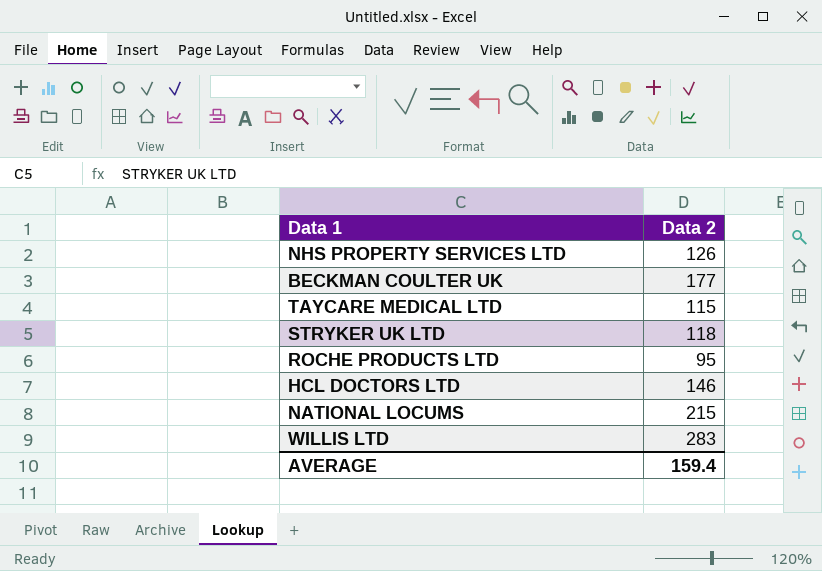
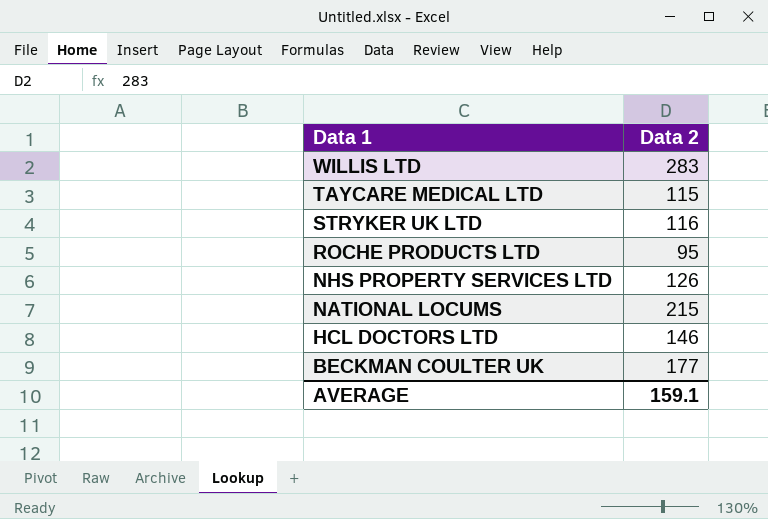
row order: none -> Data 1 descending
STRYKER UK LTD | Data 2: 118 -> 116
AVERAGE | Data 2: 159.4 -> 159.1

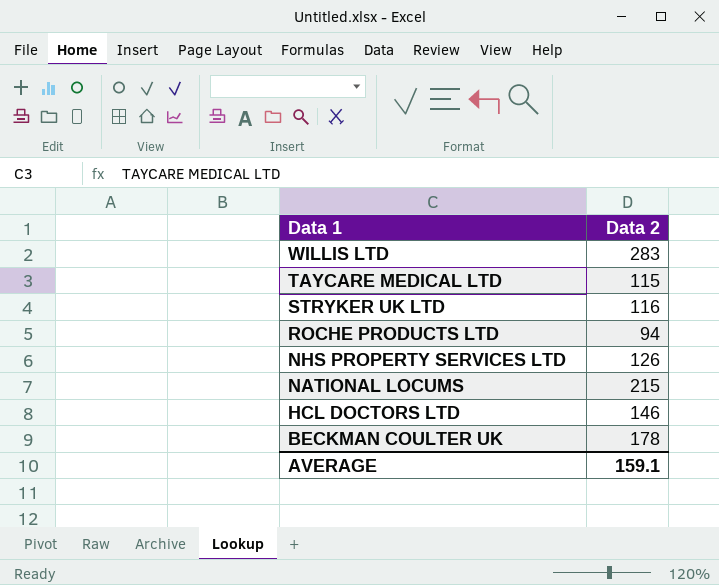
ROCHE PRODUCTS LTD | Data 2: 95 -> 94
BECKMAN COULTER UK | Data 2: 177 -> 178

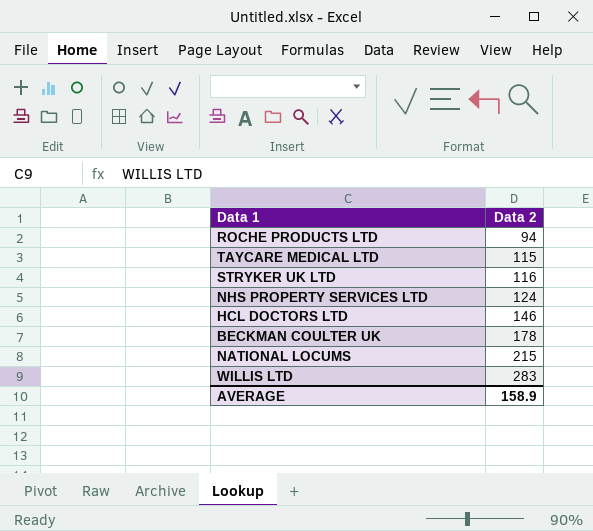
row order: Data 1 descending -> Data 2 ascending
NHS PROPERTY SERVICES LTD | Data 2: 126 -> 124
AVERAGE | Data 2: 159.1 -> 158.9

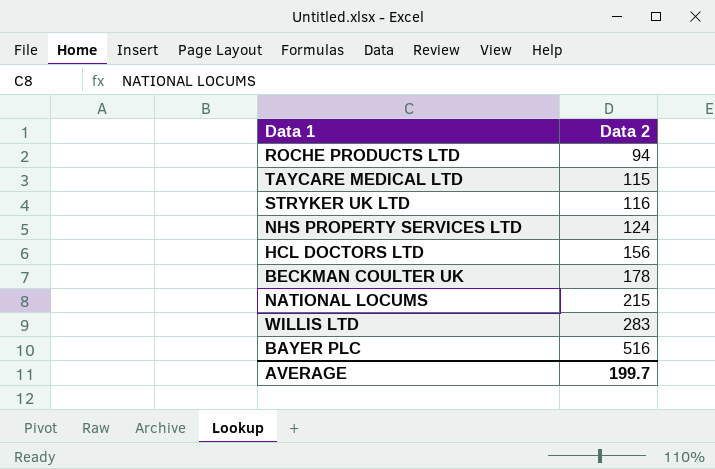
HCL DOCTORS LTD | Data 2: 146 -> 156
row BAYER PLC: none -> 516
AVERAGE | Data 2: 158.9 -> 199.7

